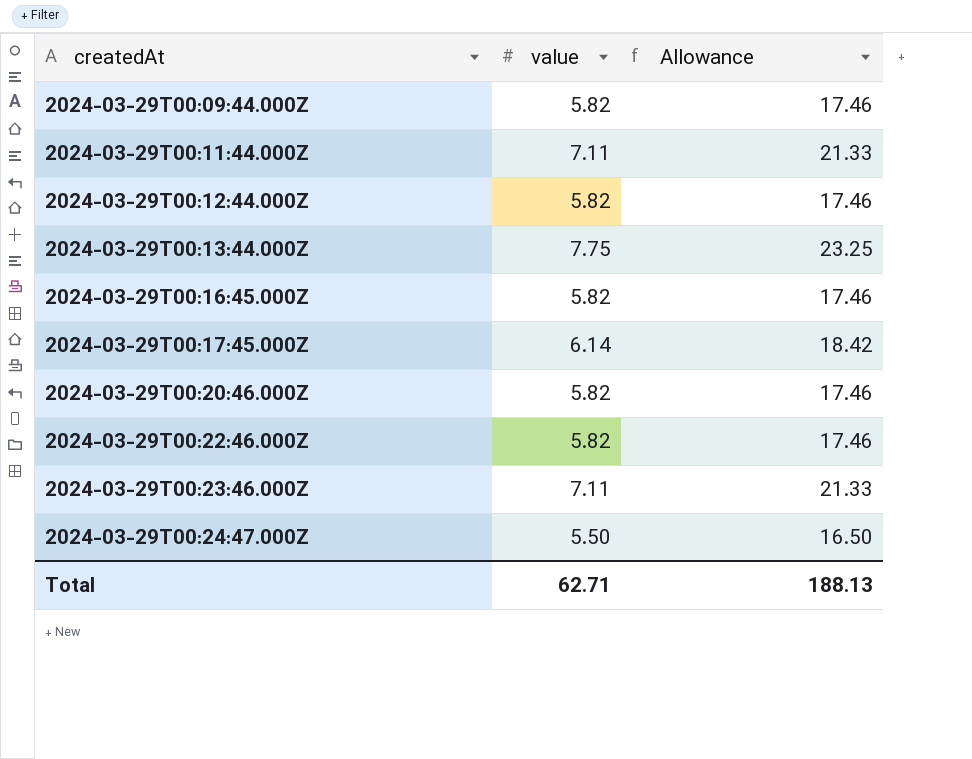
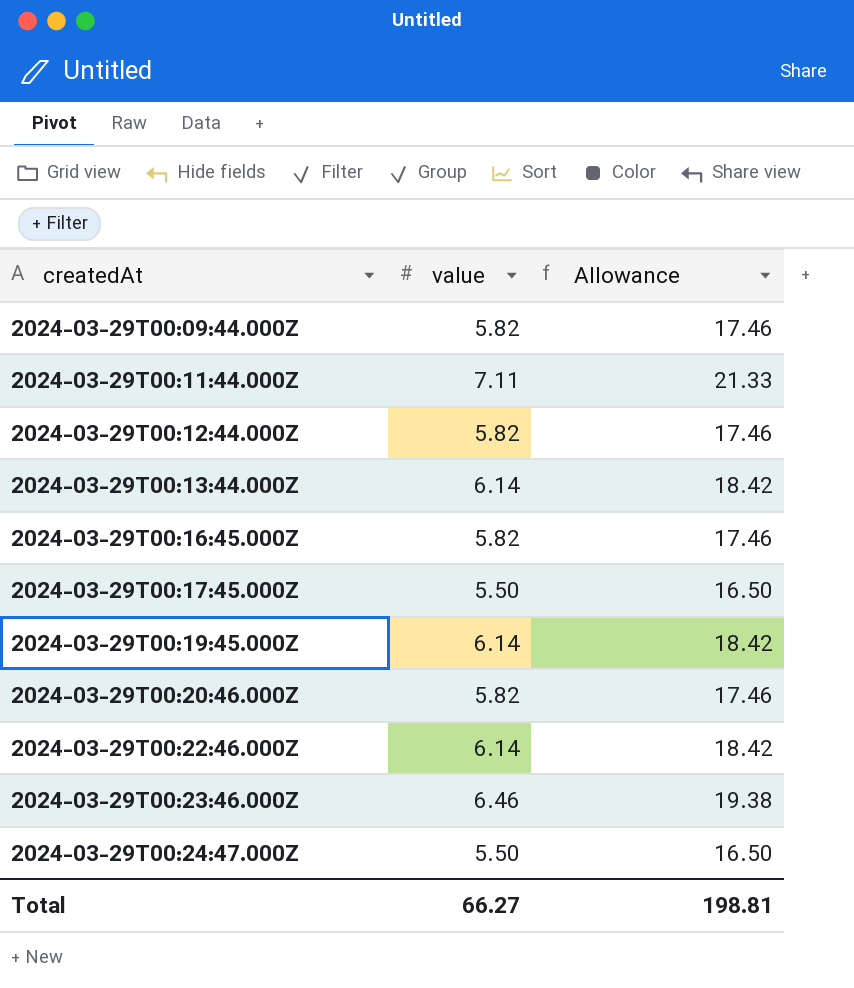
2024-03-29T00:13:44.000Z | value: 7.75 -> 6.14
2024-03-29T00:13:44.000Z | Allowance: 23.25 -> 18.42
2024-03-29T00:17:45.000Z | value: 6.14 -> 5.50
2024-03-29T00:17:45.000Z | Allowance: 18.42 -> 16.50
row 2024-03-29T00:19:45.000Z: none -> 6.14 | 18.42
2024-03-29T00:22:46.000Z | value: 5.82 -> 6.14
2024-03-29T00:22:46.000Z | Allowance: 17.46 -> 18.42
2024-03-29T00:23:46.000Z | value: 7.11 -> 6.46
2024-03-29T00:23:46.000Z | Allowance: 21.33 -> 19.38
Total | value: 62.71 -> 66.27
Total | Allowance: 188.13 -> 198.81

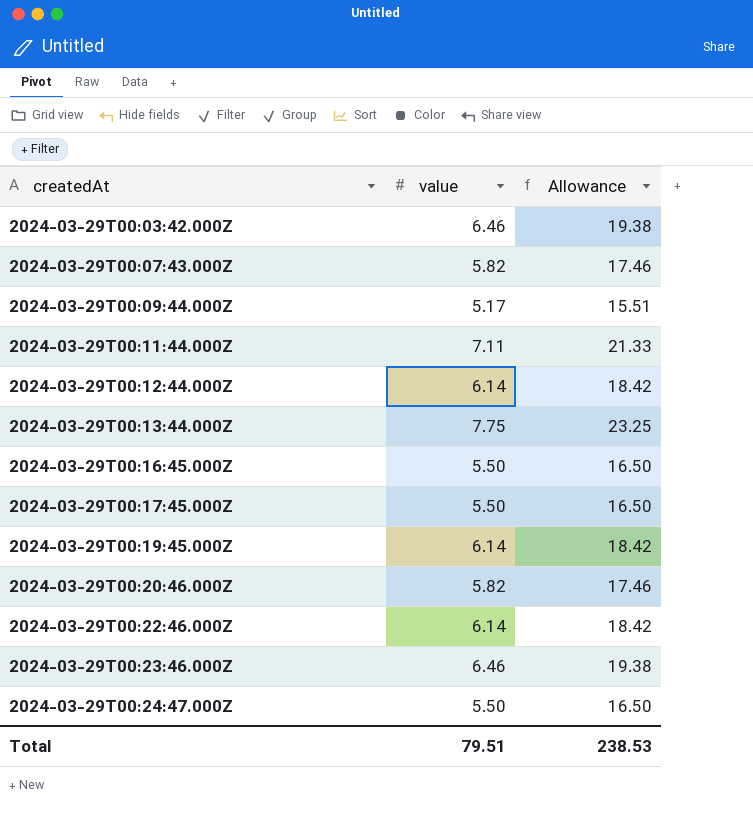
row 2024-03-29T00:03:42.000Z: none -> 6.46 | 19.38
row 2024-03-29T00:07:43.000Z: none -> 5.82 | 17.46
2024-03-29T00:09:44.000Z | value: 5.82 -> 5.17
2024-03-29T00:09:44.000Z | Allowance: 17.46 -> 15.51
2024-03-29T00:12:44.000Z | value: 5.82 -> 6.14
2024-03-29T00:12:44.000Z | Allowance: 17.46 -> 18.42
2024-03-29T00:13:44.000Z | value: 6.14 -> 7.75
2024-03-29T00:13:44.000Z | Allowance: 18.42 -> 23.25
2024-03-29T00:16:45.000Z | value: 5.82 -> 5.50
2024-03-29T00:16:45.000Z | Allowance: 17.46 -> 16.50
Total | value: 66.27 -> 79.51
Total | Allowance: 198.81 -> 238.53

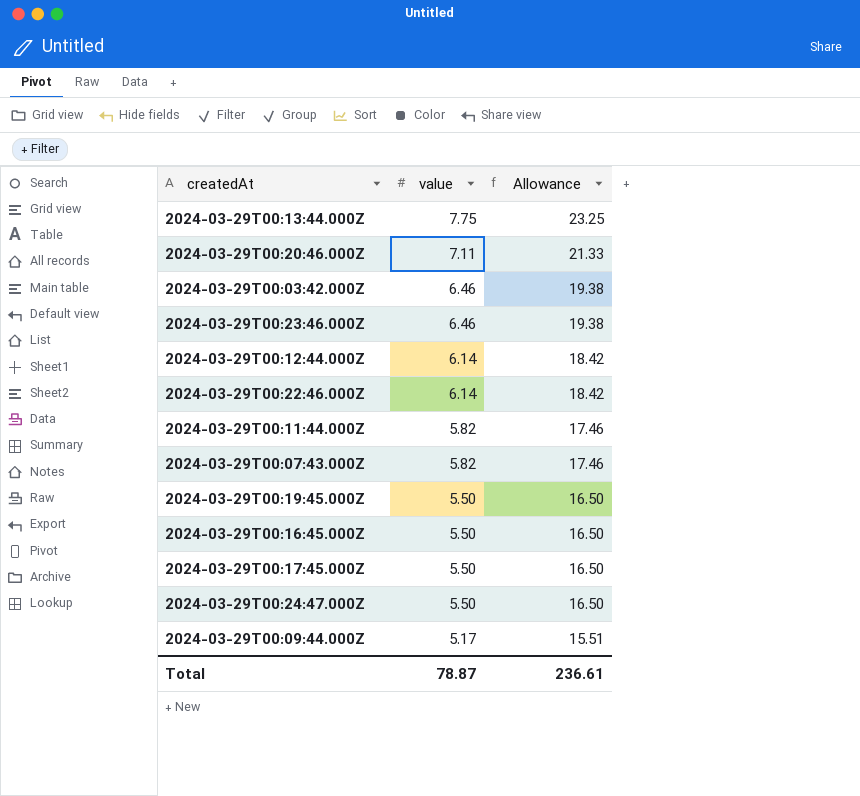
row order: createdAt ascending -> value descending
2024-03-29T00:20:46.000Z | value: 5.82 -> 7.11
2024-03-29T00:20:46.000Z | Allowance: 17.46 -> 21.33
2024-03-29T00:11:44.000Z | value: 7.11 -> 5.82
2024-03-29T00:11:44.000Z | Allowance: 21.33 -> 17.46
2024-03-29T00:19:45.000Z | value: 6.14 -> 5.50
2024-03-29T00:19:45.000Z | Allowance: 18.42 -> 16.50
Total | value: 79.51 -> 78.87
Total | Allowance: 238.53 -> 236.61

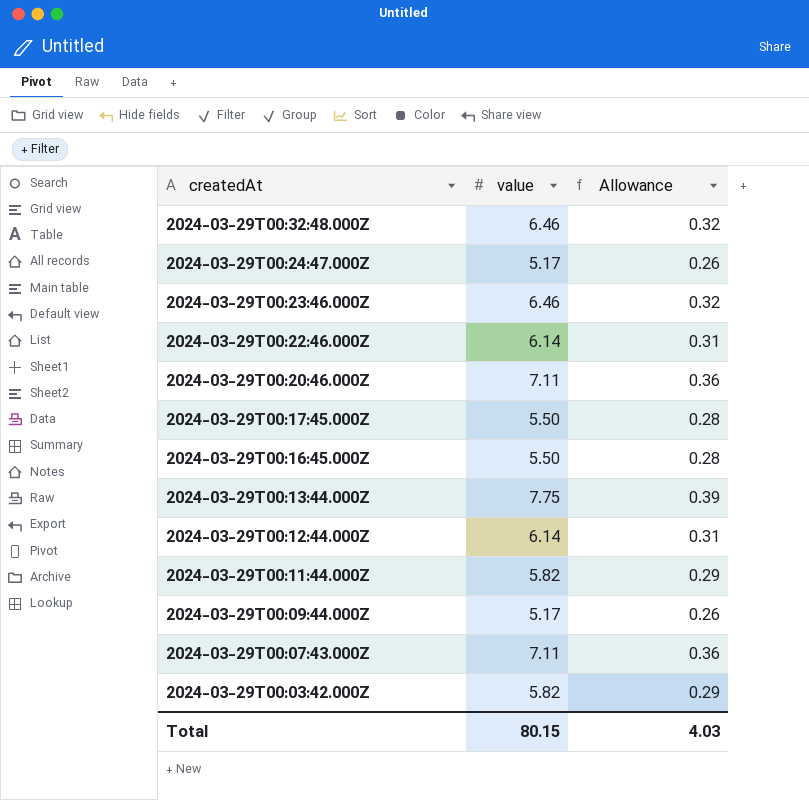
row order: value descending -> createdAt descending
column Allowance | formula: [value] * 3 -> [value] * 0.05
row 2024-03-29T00:19:45.000Z: 5.50 | 16.50 -> none
row 2024-03-29T00:32:48.000Z: none -> 6.46 | 0.32
2024-03-29T00:24:47.000Z | value: 5.50 -> 5.17
2024-03-29T00:07:43.000Z | value: 5.82 -> 7.11
2024-03-29T00:03:42.000Z | value: 6.46 -> 5.82
Total | value: 78.87 -> 80.15
Total | Allowance: 236.61 -> 4.03

